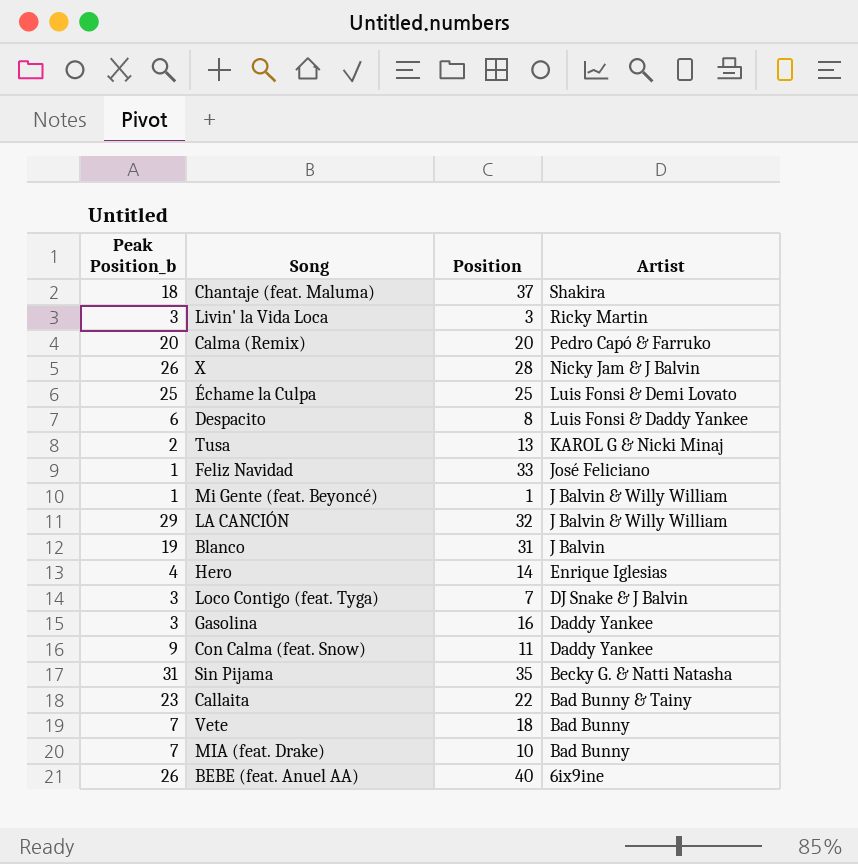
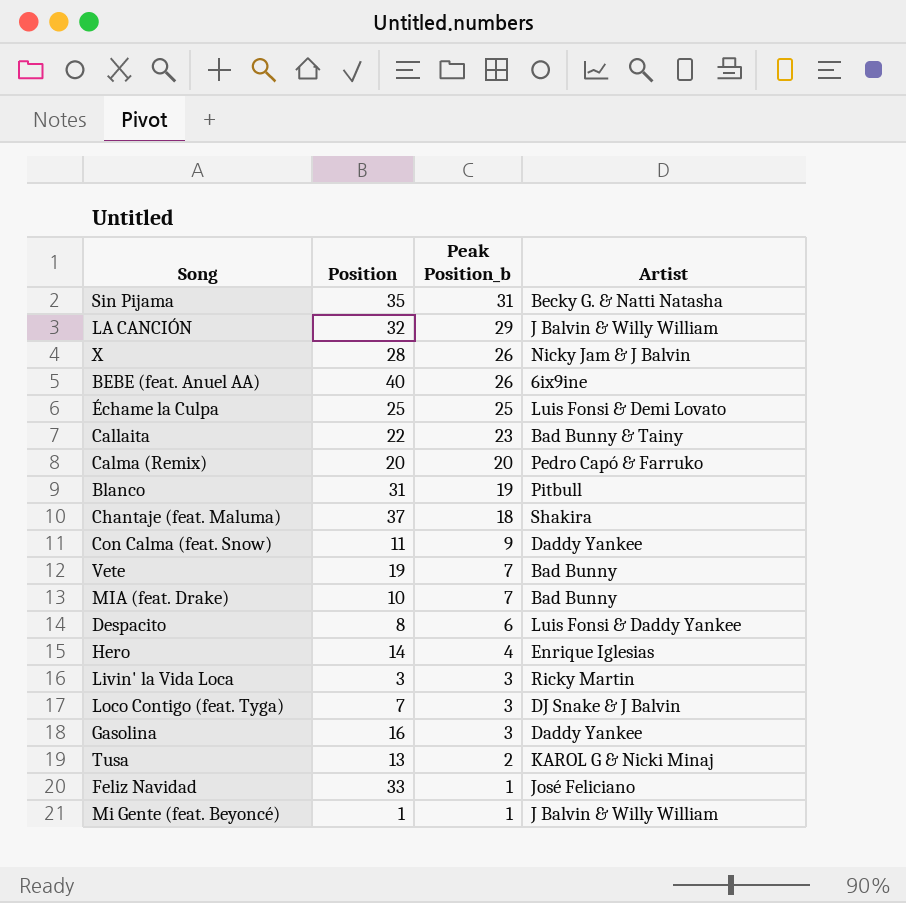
row order: Artist descending -> Peak Position_b descending
column Peak Position_b | position: 1 -> 3
Blanco | Artist: J Balvin -> Pitbull
Vete | Position: 18 -> 19

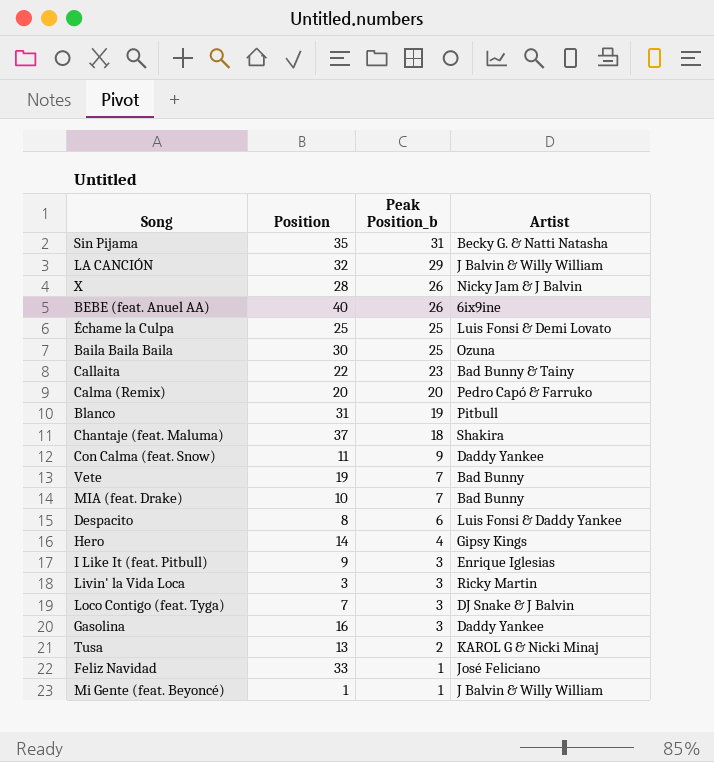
row Baila Baila Baila: none -> 30 | 25 | Ozuna
Hero | Artist: Enrique Iglesias -> Gipsy Kings
row I Like It (feat. Pitbull): none -> 9 | 3 | Enrique Iglesias

